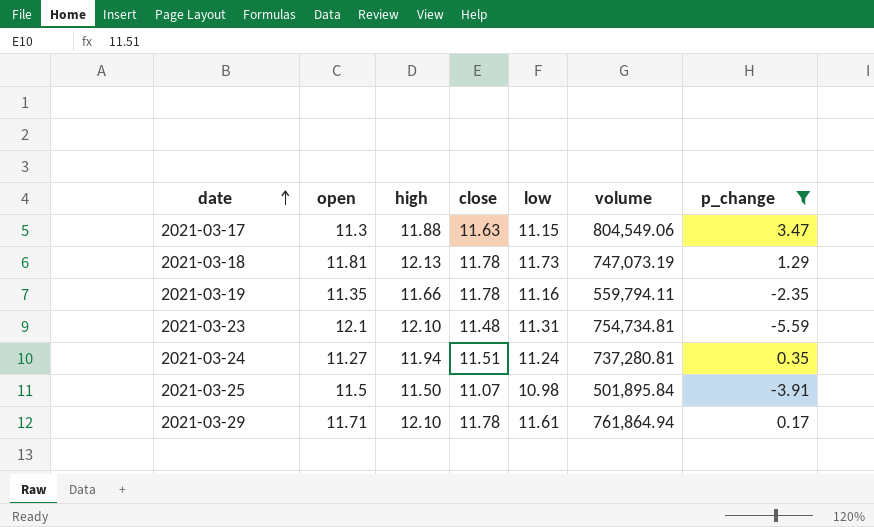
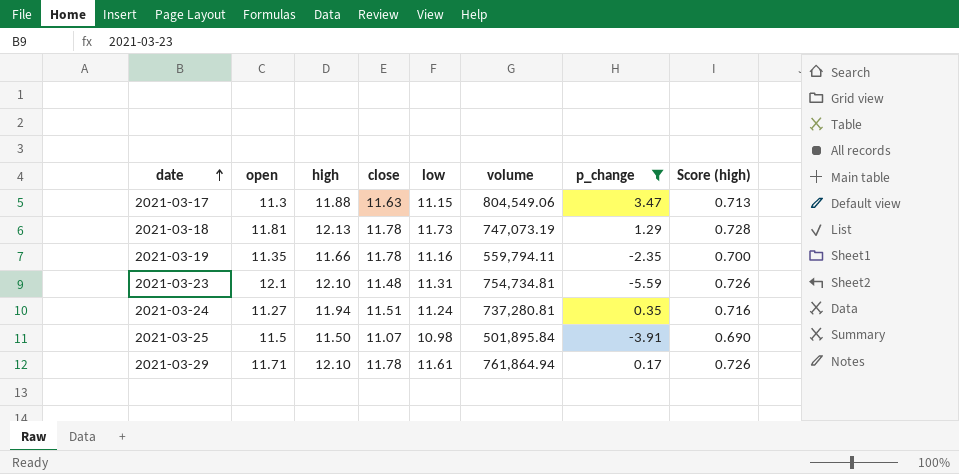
column Score (high) | formula: none -> [high] * 0.06

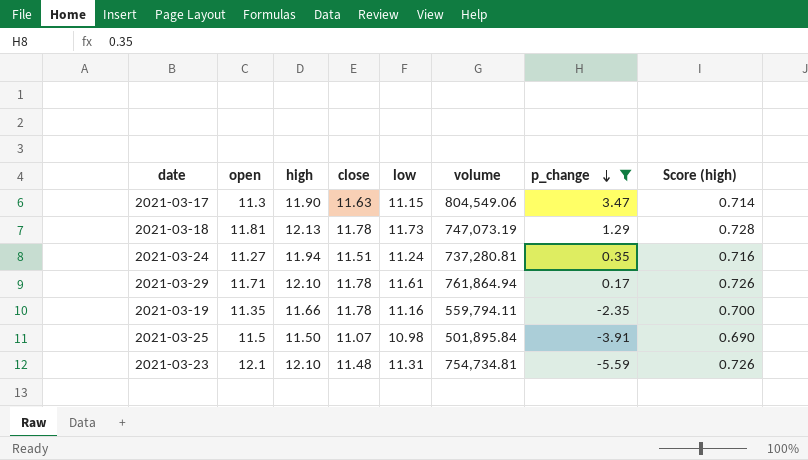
row order: date ascending -> p_change descending
2021-03-17 | high: 11.88 -> 11.90
2021-03-17 | Score (high): 0.713 -> 0.714

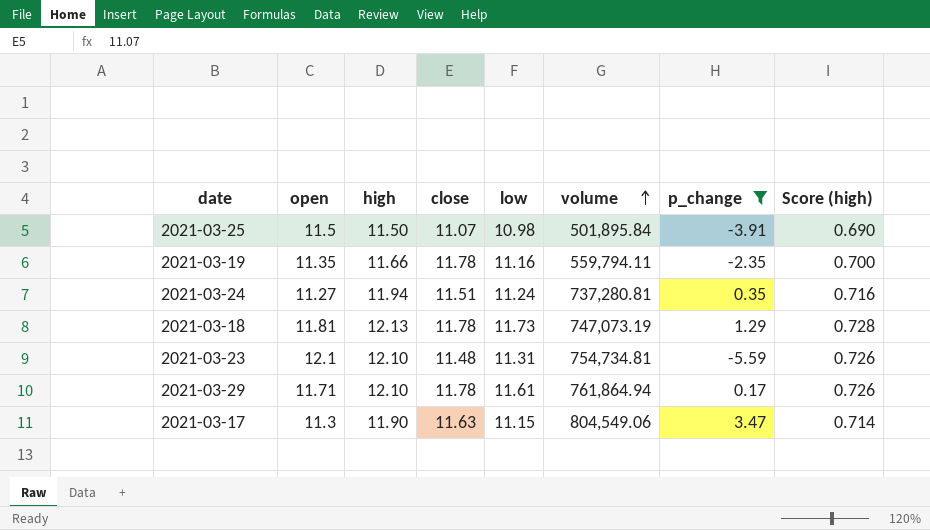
row order: p_change descending -> volume ascending

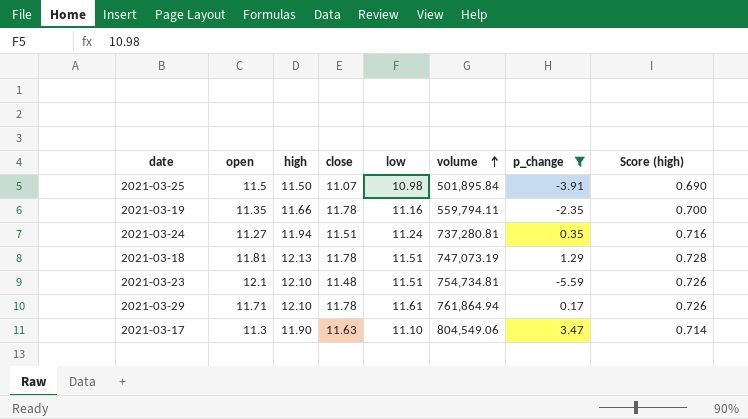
2021-03-18 | low: 11.73 -> 11.51
2021-03-23 | low: 11.31 -> 11.51
2021-03-17 | low: 11.15 -> 11.10

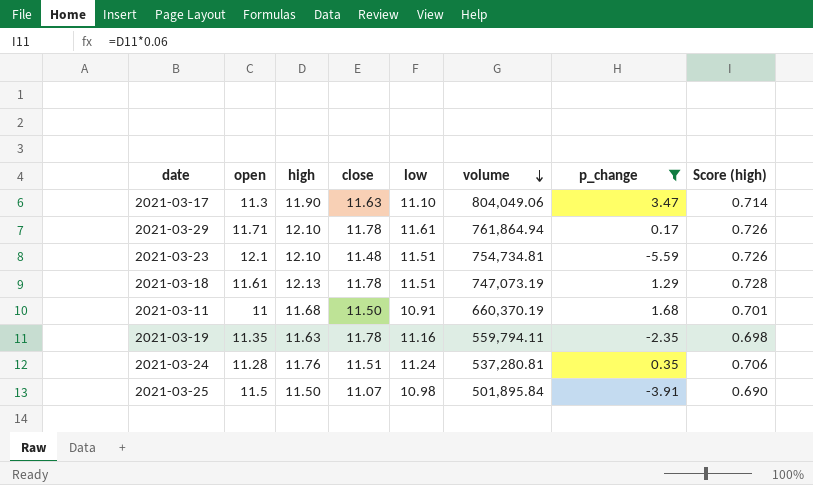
row order: volume ascending -> volume descending
2021-03-17 | volume: 804,549.06 -> 804,049.06
2021-03-18 | open: 11.81 -> 11.61
row 2021-03-11: none -> 11 | 11.68 | 11.50 | 10.91 | 660,370.19 | 1.68 | 0.701
2021-03-19 | high: 11.66 -> 11.63
2021-03-19 | Score (high): 0.700 -> 0.698
2021-03-24 | open: 11.27 -> 11.28
2021-03-24 | high: 11.94 -> 11.76
2021-03-24 | volume: 737,280.81 -> 537,280.81
2021-03-24 | Score (high): 0.716 -> 0.706

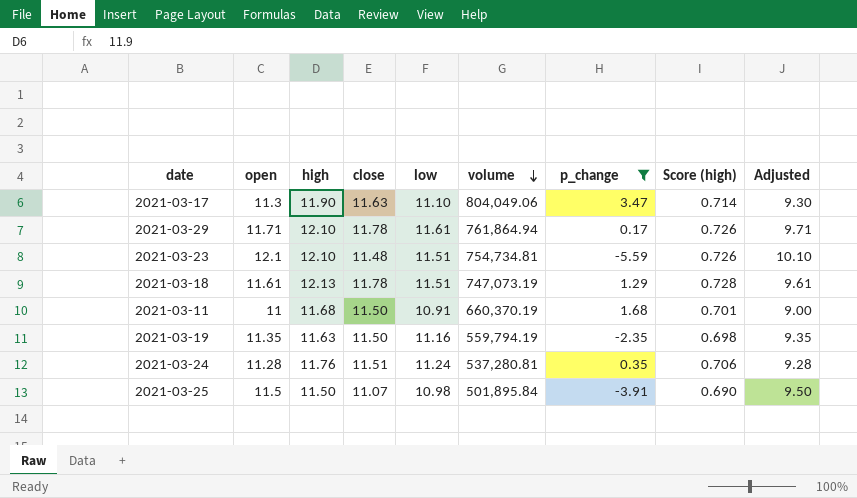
column Adjusted | formula: none -> [open] - 2
2021-03-19 | close: 11.78 -> 11.50
2021-03-19 | volume: 559,794.11 -> 559,794.19

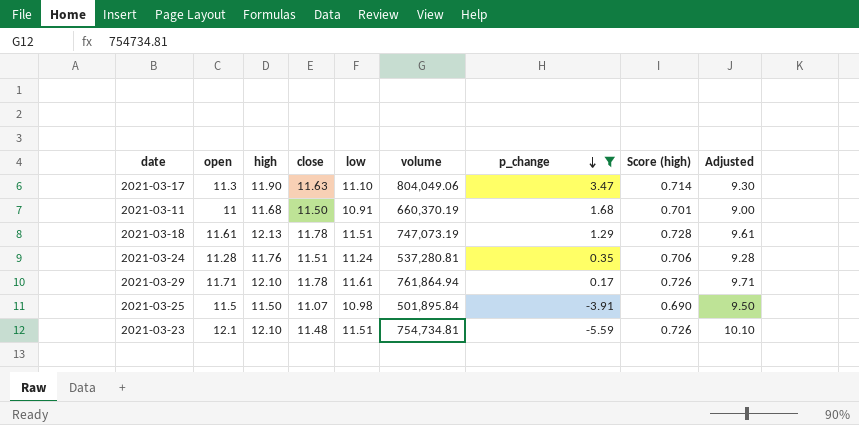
row order: volume descending -> p_change descending
row 2021-03-19: 11.35 | 11.63 | 11.50 | 11.16 | 559,794.19 | -2.35 | 0.698 | 9.35 -> none

